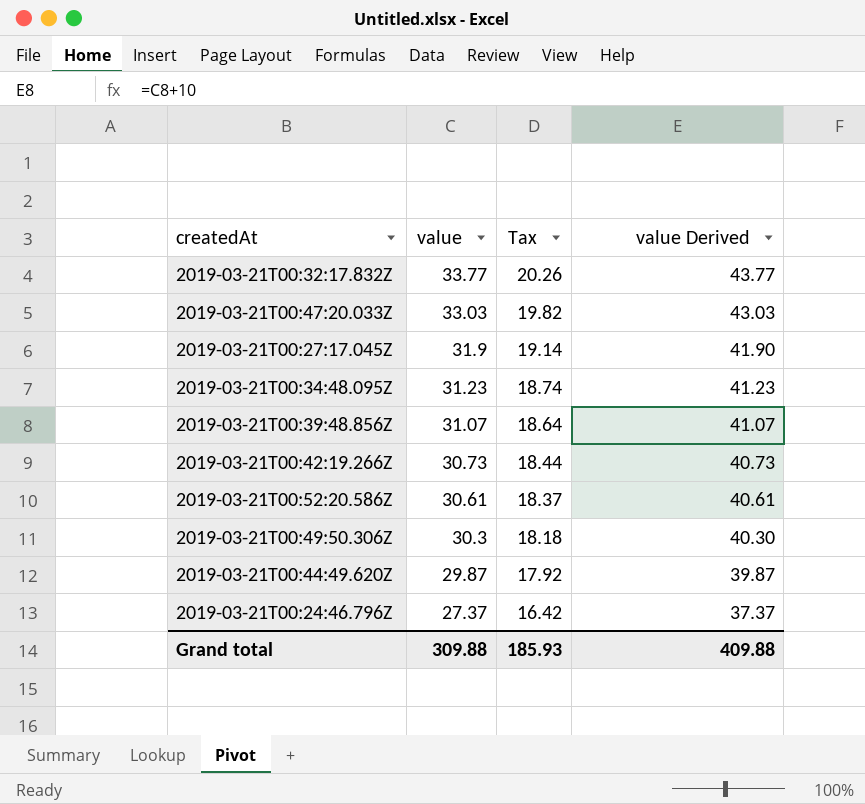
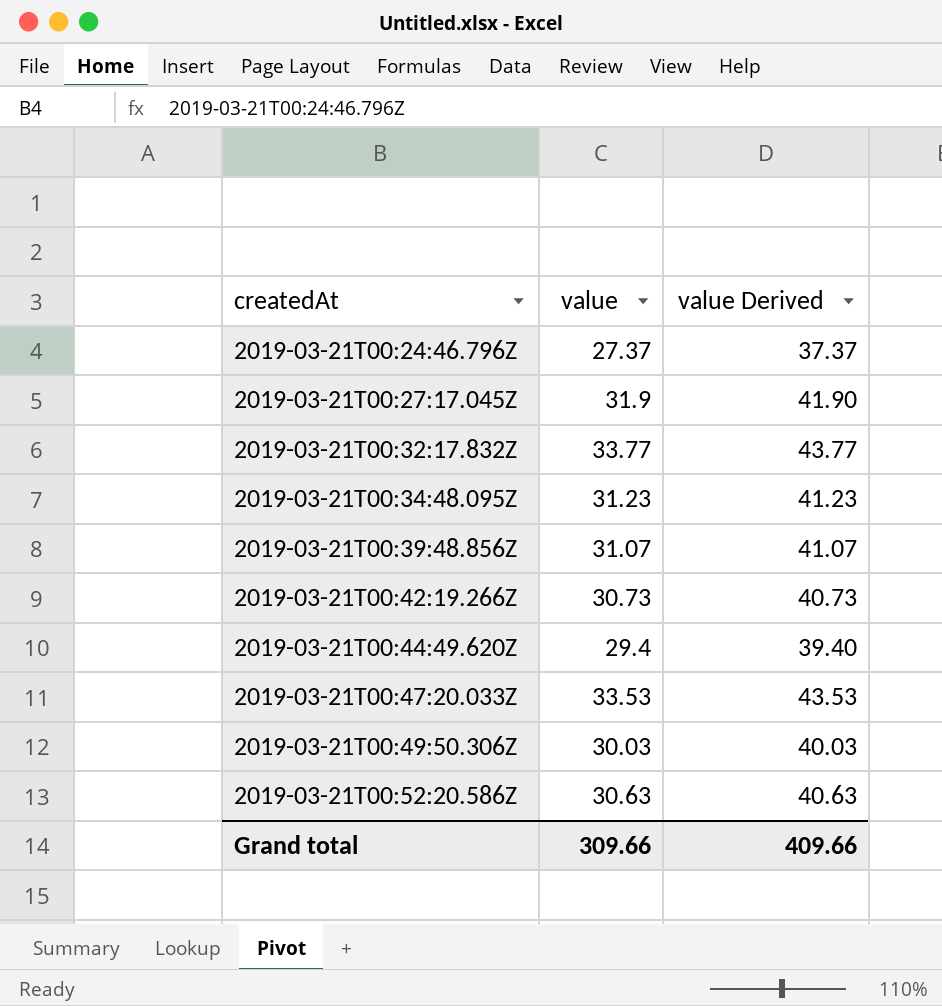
row order: value descending -> createdAt ascending
column Tax | formula: [value] * 0.6 -> none
2019-03-21T00:44:49.620Z | value: 29.87 -> 29.4
2019-03-21T00:44:49.620Z | value Derived: 39.87 -> 39.40
2019-03-21T00:47:20.033Z | value: 33.03 -> 33.53
2019-03-21T00:47:20.033Z | value Derived: 43.03 -> 43.53
2019-03-21T00:49:50.306Z | value: 30.3 -> 30.03
2019-03-21T00:49:50.306Z | value Derived: 40.30 -> 40.03
2019-03-21T00:52:20.586Z | value: 30.61 -> 30.63
2019-03-21T00:52:20.586Z | value Derived: 40.61 -> 40.63
Grand total | value: 309.88 -> 309.66
Grand total | value Derived: 409.88 -> 409.66

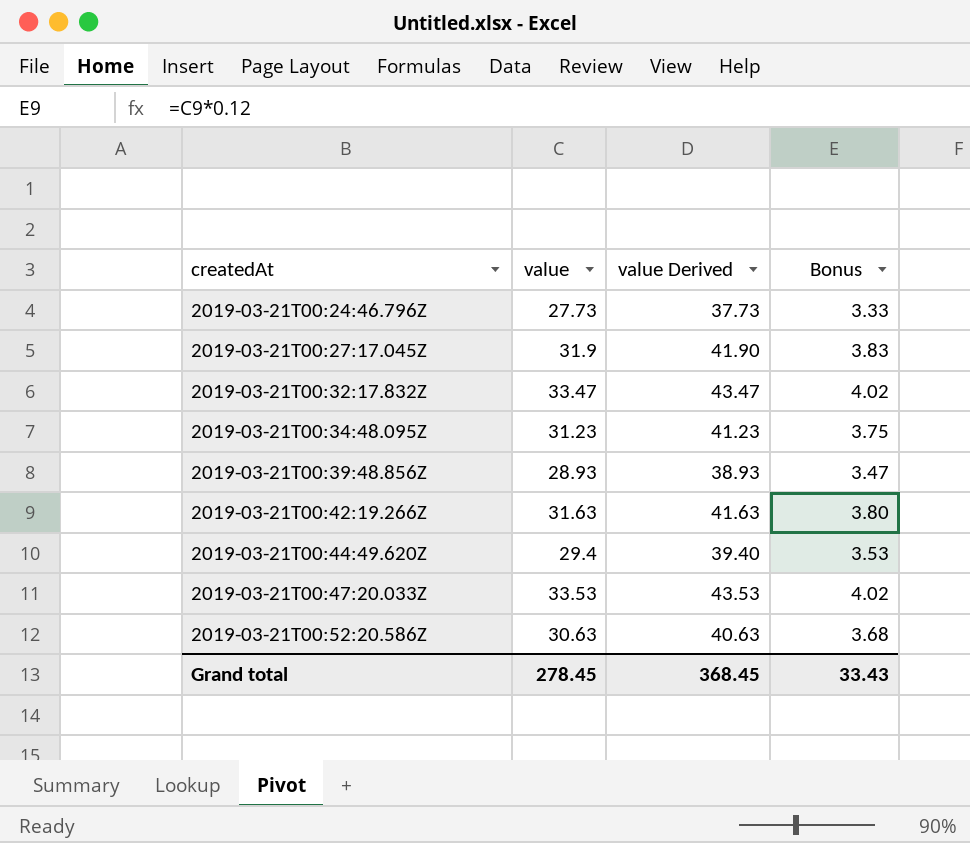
column Bonus | formula: none -> [value] * 0.12
row 2019-03-21T00:49:50.306Z: 30.03 | 40.03 -> none
2019-03-21T00:24:46.796Z | value: 27.37 -> 27.73
2019-03-21T00:24:46.796Z | value Derived: 37.37 -> 37.73
2019-03-21T00:32:17.832Z | value: 33.77 -> 33.47
2019-03-21T00:32:17.832Z | value Derived: 43.77 -> 43.47
2019-03-21T00:39:48.856Z | value: 31.07 -> 28.93
2019-03-21T00:39:48.856Z | value Derived: 41.07 -> 38.93
2019-03-21T00:42:19.266Z | value: 30.73 -> 31.63
2019-03-21T00:42:19.266Z | value Derived: 40.73 -> 41.63
Grand total | value: 309.66 -> 278.45
Grand total | value Derived: 409.66 -> 368.45

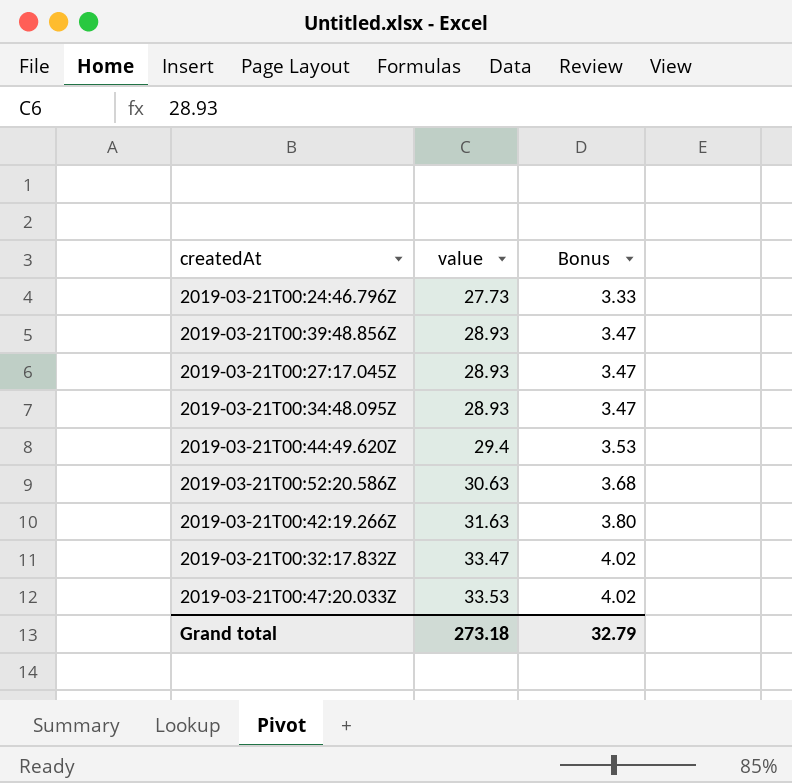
row order: createdAt ascending -> value ascending
column value Derived | formula: [value] + 10 -> none
2019-03-21T00:27:17.045Z | value: 31.9 -> 28.93
2019-03-21T00:27:17.045Z | Bonus: 3.83 -> 3.47
2019-03-21T00:34:48.095Z | value: 31.23 -> 28.93
2019-03-21T00:34:48.095Z | Bonus: 3.75 -> 3.47
Grand total | value: 278.45 -> 273.18
Grand total | Bonus: 33.43 -> 32.79

